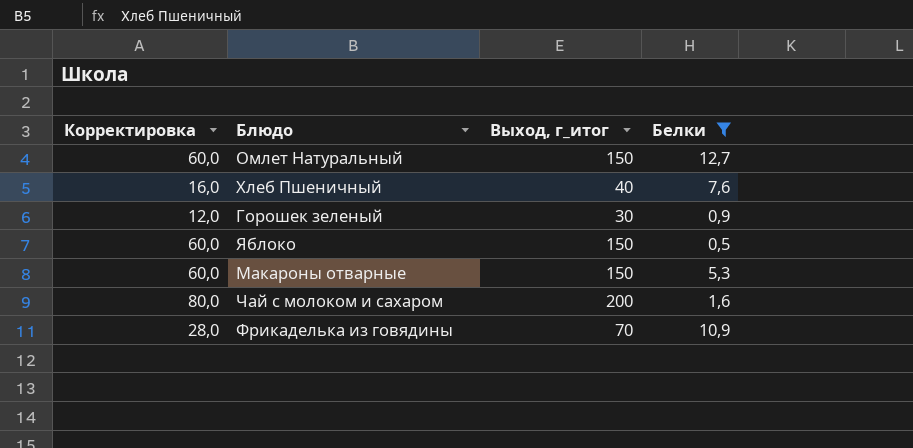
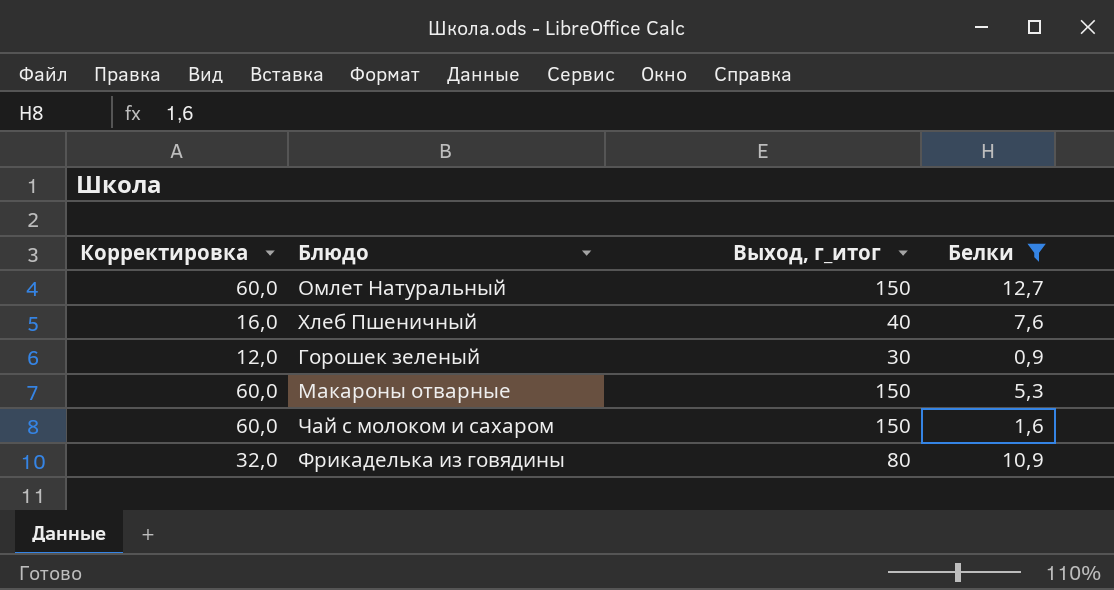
row Яблоко: 60,0 | 150 | 0,5 -> none
Чай с молоком и сахаром | Корректировка: 80,0 -> 60,0
Чай с молоком и сахаром | Выход, г_итог: 200 -> 150
Фрикаделька из говядины | Корректировка: 28,0 -> 32,0
Фрикаделька из говядины | Выход, г_итог: 70 -> 80

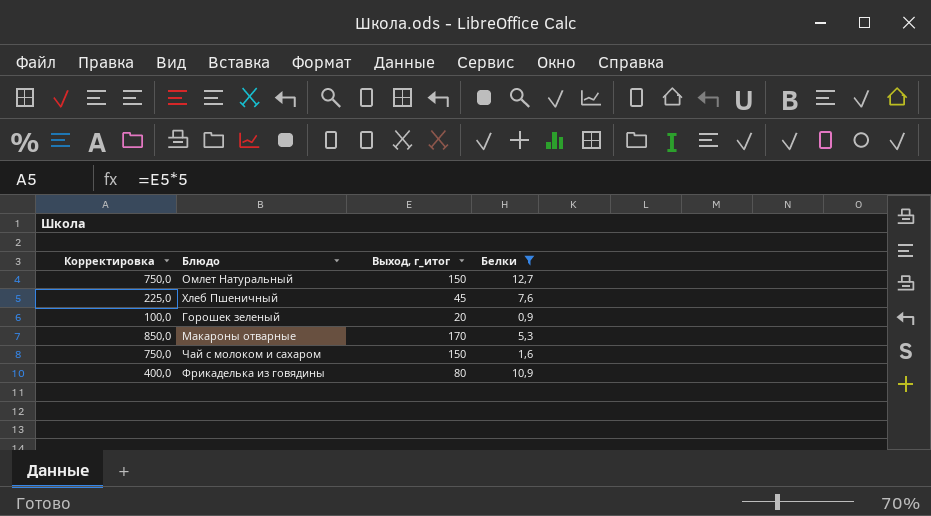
column Корректировка | formula: [Выход, г_итог] * 0,4 -> [Выход, г_итог] * 5
Хлеб Пшеничный | Выход, г_итог: 40 -> 45
Горошек зеленый | Выход, г_итог: 30 -> 20
Макароны отварные | Выход, г_итог: 150 -> 170

